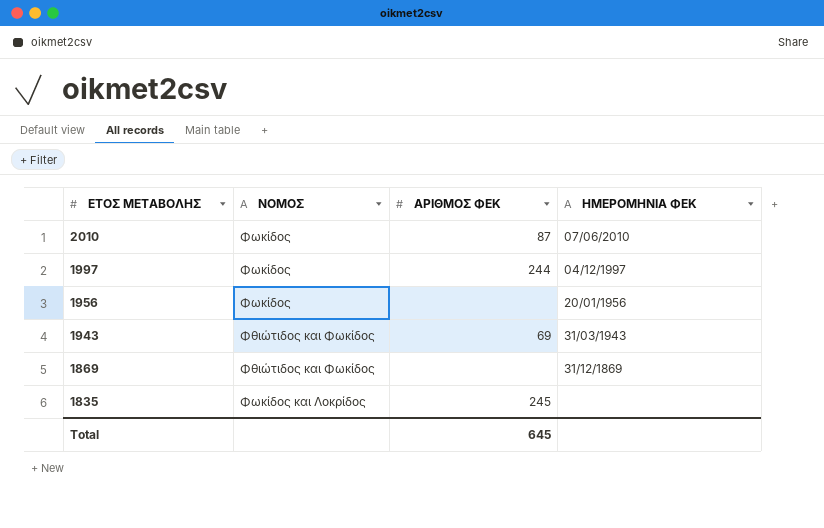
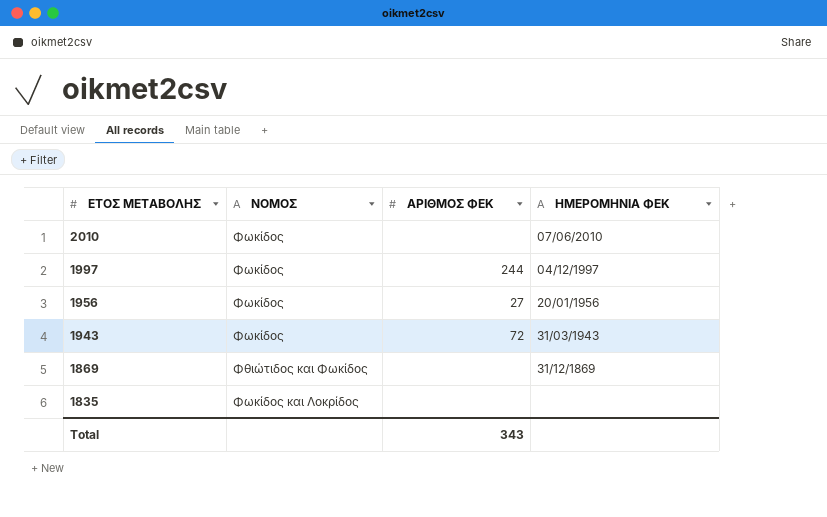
2010 | ΑΡΙΘΜΟΣ ΦΕΚ: 87 -> none
1956 | ΑΡΙΘΜΟΣ ΦΕΚ: none -> 27
1943 | ΝΟΜΟΣ: Φθιώτιδος και Φωκίδος -> Φωκίδος
1943 | ΑΡΙΘΜΟΣ ΦΕΚ: 69 -> 72
1835 | ΑΡΙΘΜΟΣ ΦΕΚ: 245 -> none
Total | ΑΡΙΘΜΟΣ ΦΕΚ: 645 -> 343

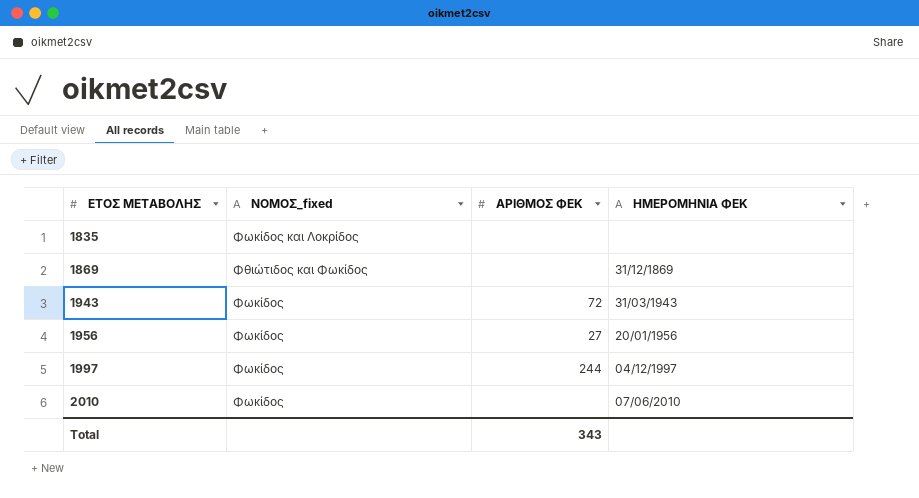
row order: ΕΤΟΣ ΜΕΤΑΒΟΛΗΣ descending -> ΕΤΟΣ ΜΕΤΑΒΟΛΗΣ ascending
column name: ΝΟΜΟΣ -> ΝΟΜΟΣ_fixed

